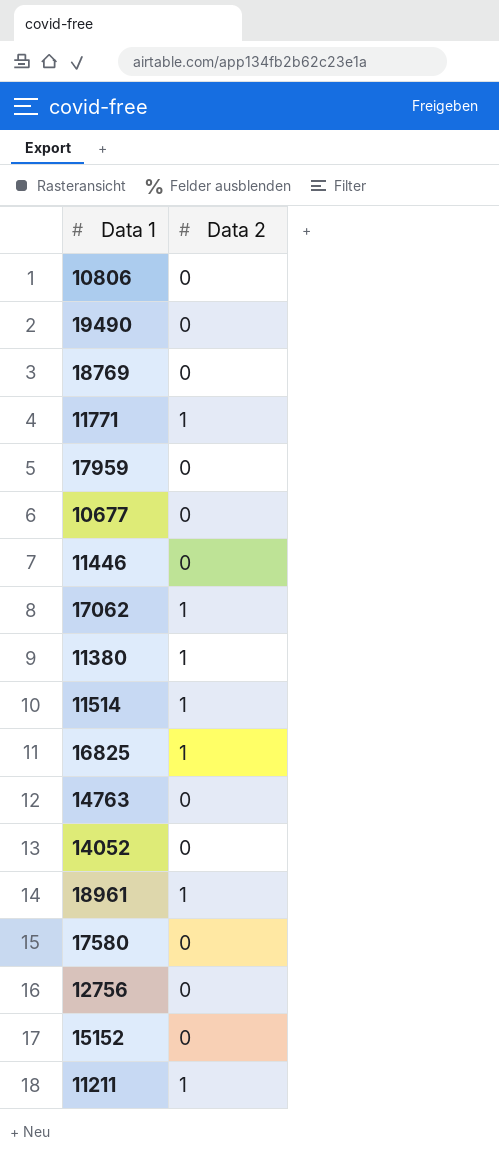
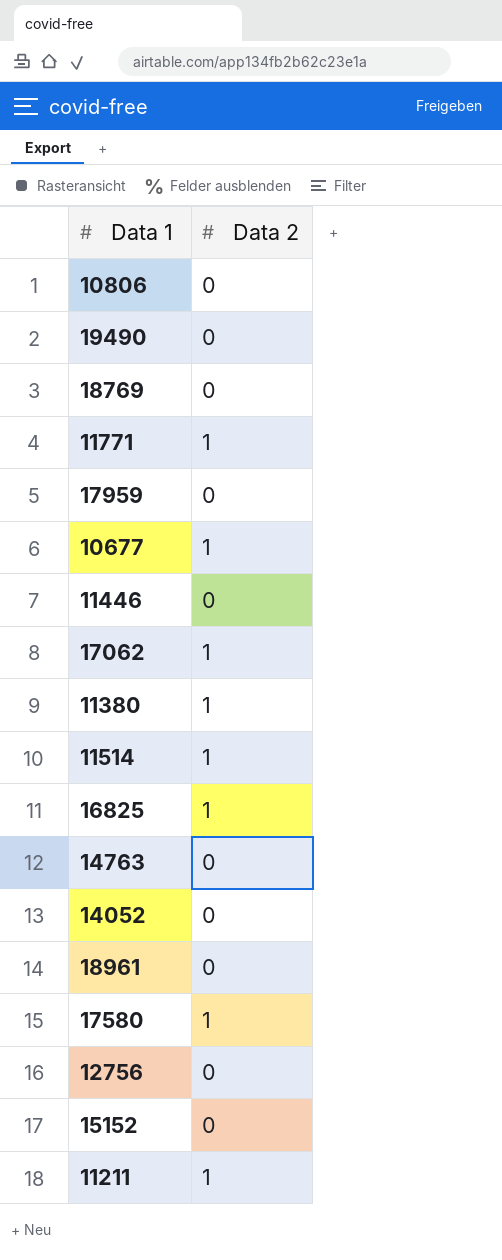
10677 | Data 2: 0 -> 1
18961 | Data 2: 1 -> 0
17580 | Data 2: 0 -> 1

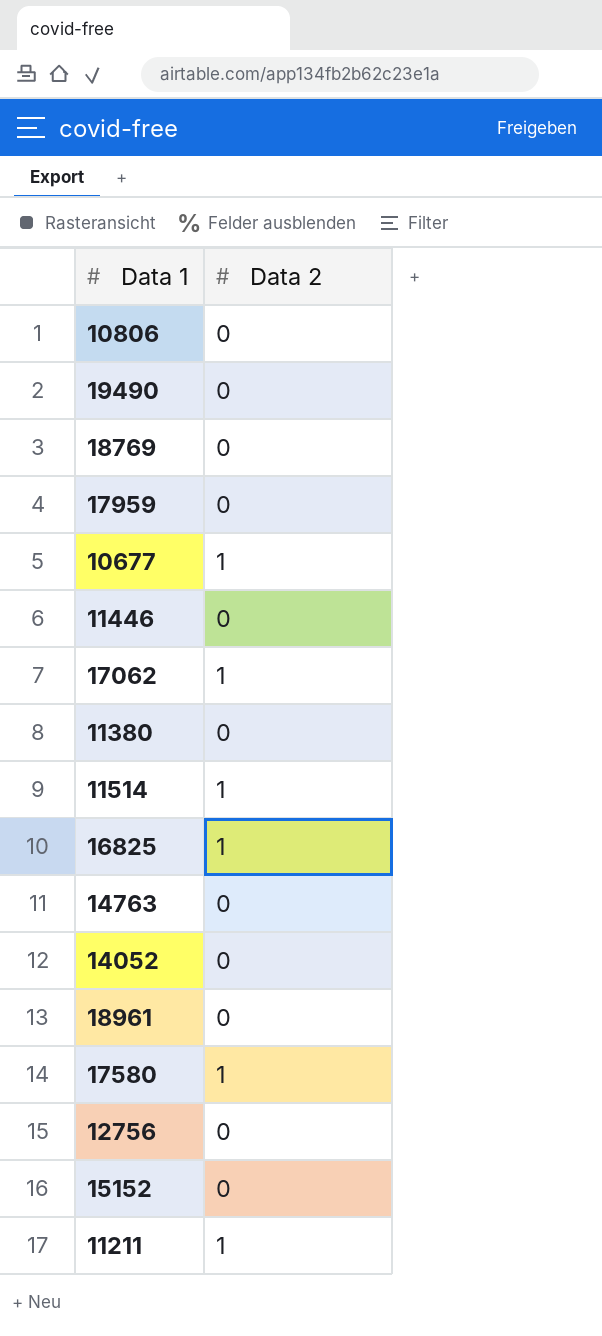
row 11771: 1 -> none
11380 | Data 2: 1 -> 0

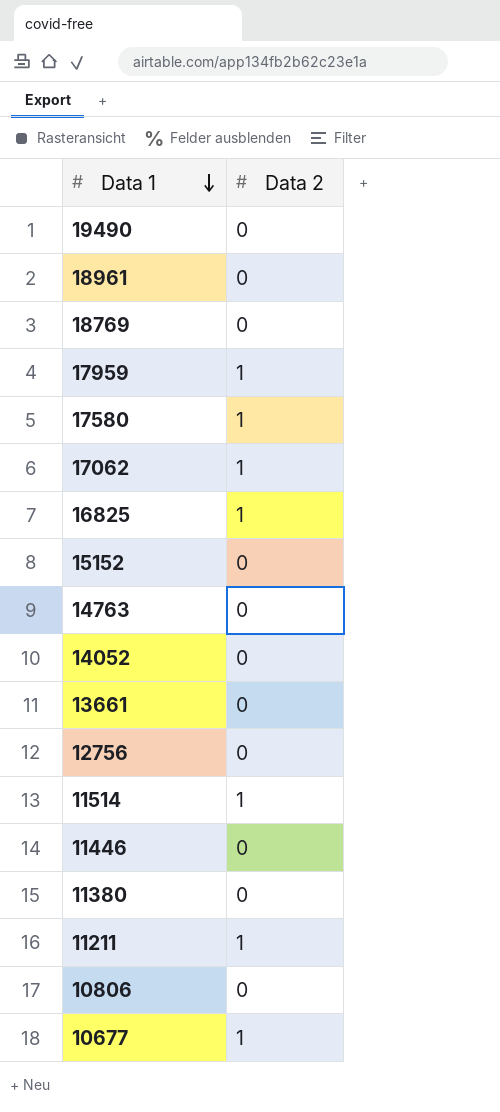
row order: none -> Data 1 descending
17959 | Data 2: 0 -> 1
row 13661: none -> 0

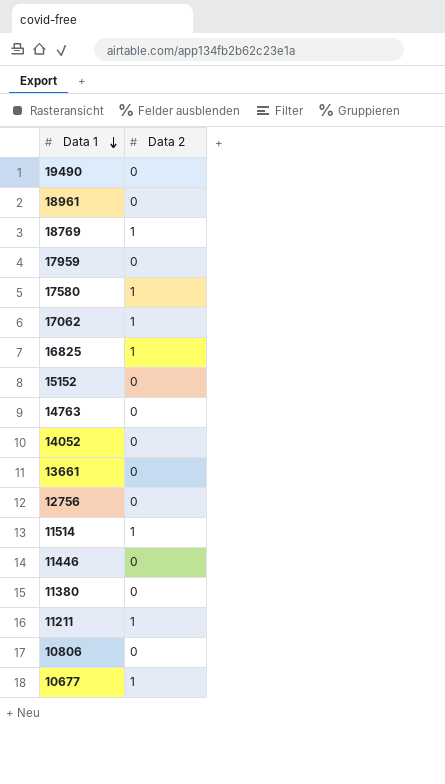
18769 | Data 2: 0 -> 1
17959 | Data 2: 1 -> 0

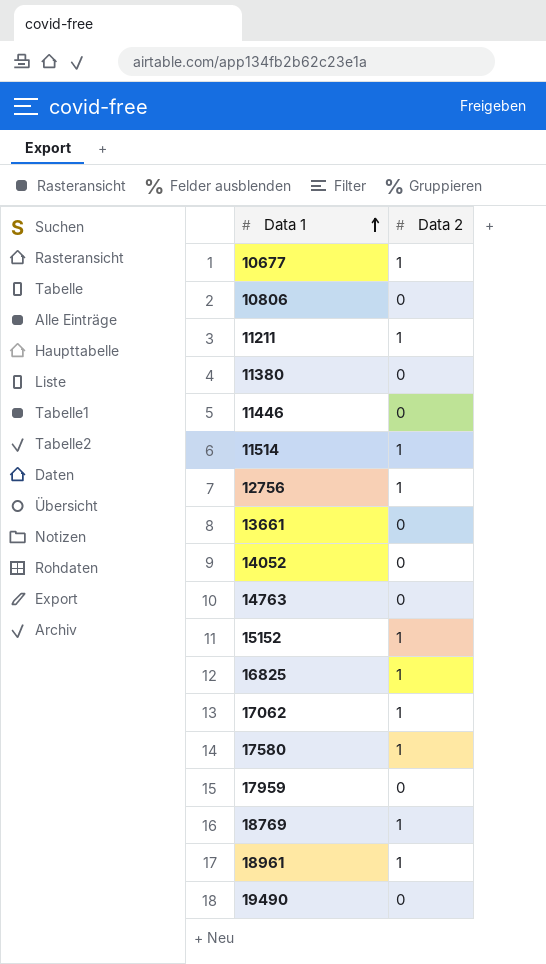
row order: Data 1 descending -> Data 1 ascending
12756 | Data 2: 0 -> 1
15152 | Data 2: 0 -> 1
18961 | Data 2: 0 -> 1

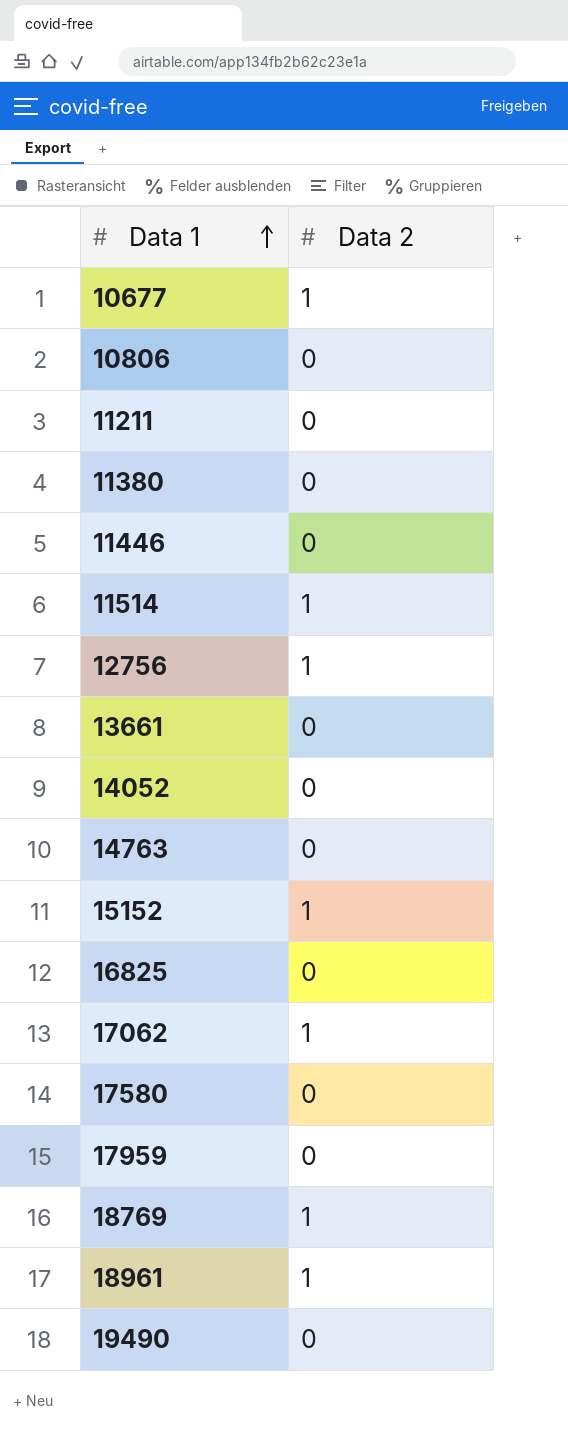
11211 | Data 2: 1 -> 0
16825 | Data 2: 1 -> 0
17580 | Data 2: 1 -> 0

